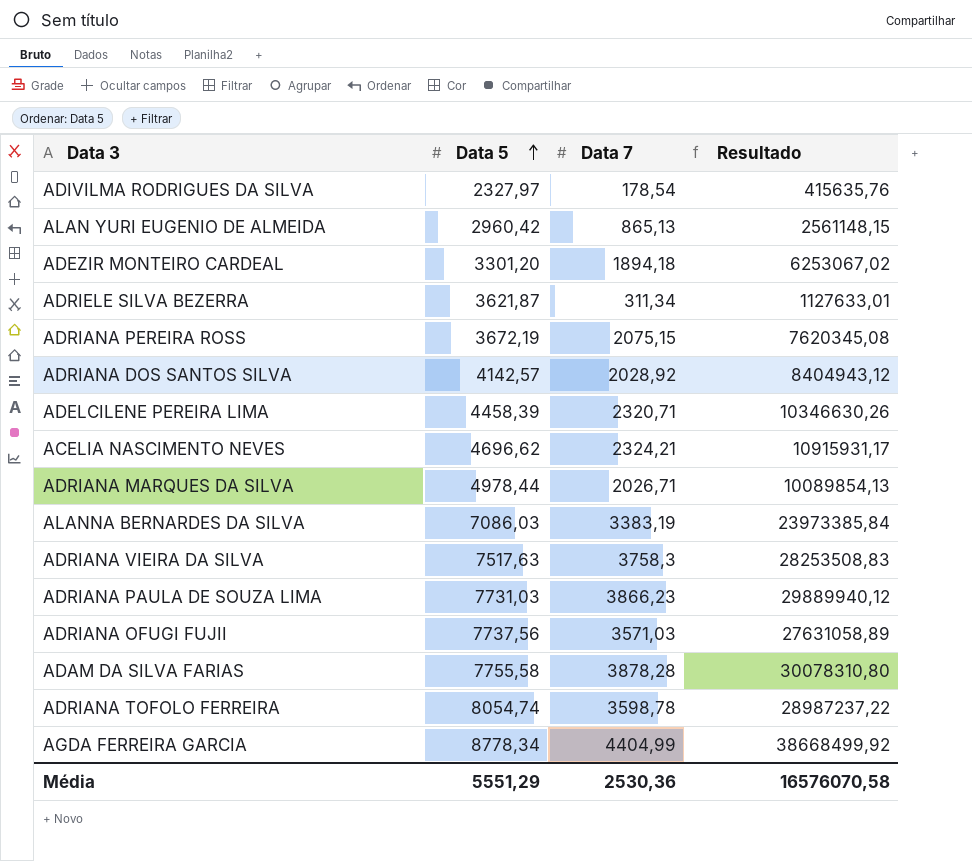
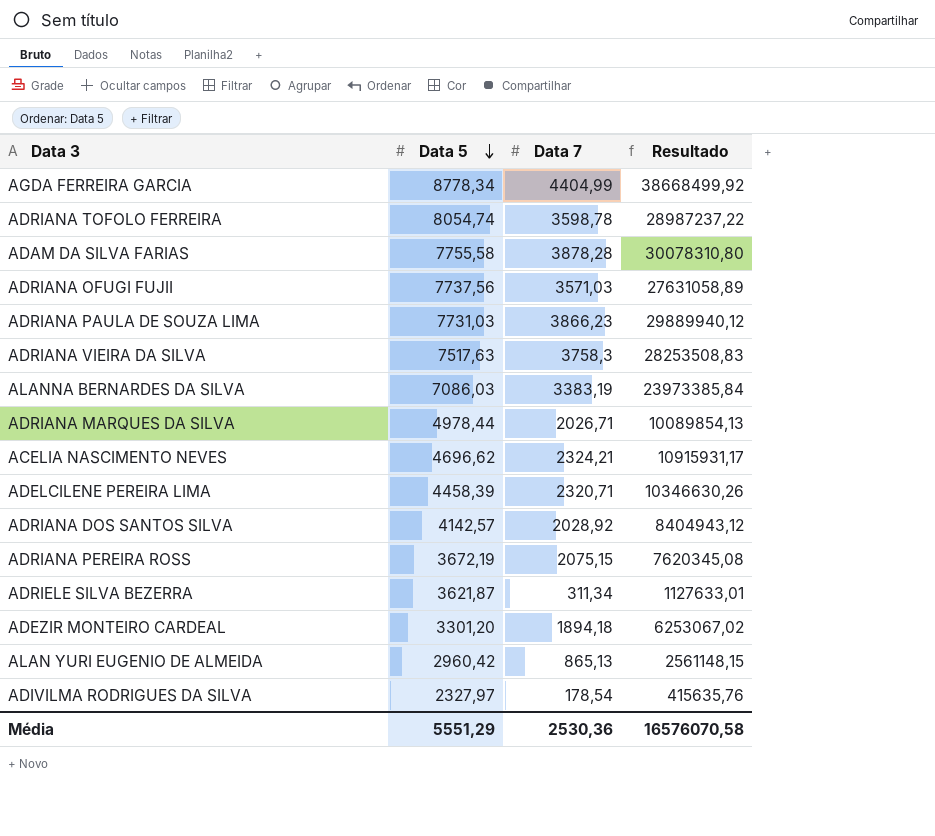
row order: Data 5 ascending -> Data 5 descending

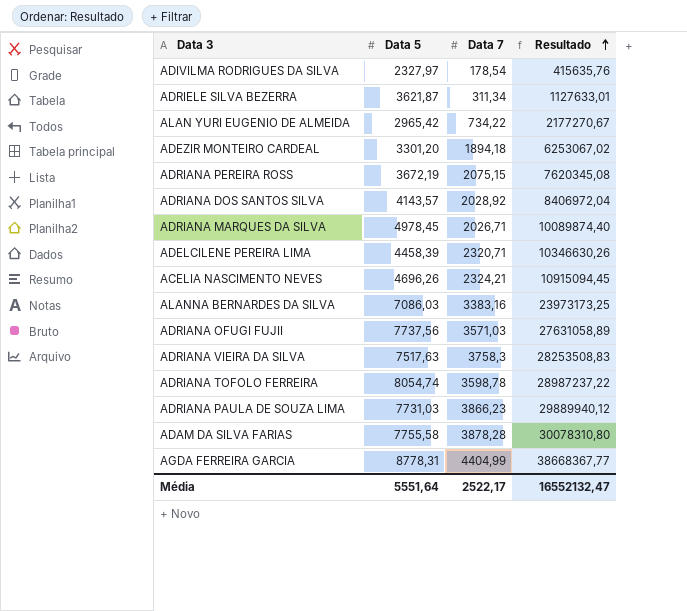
row order: Data 5 descending -> Resultado ascending
ALAN YURI EUGENIO DE ALMEIDA | Data 5: 2960,42 -> 2965,42
ALAN YURI EUGENIO DE ALMEIDA | Data 7: 865,13 -> 734,22
ALAN YURI EUGENIO DE ALMEIDA | Resultado: 2561148,15 -> 2177270,67
ADRIANA DOS SANTOS SILVA | Data 5: 4142,57 -> 4143,57
ADRIANA DOS SANTOS SILVA | Resultado: 8404943,12 -> 8406972,04
ADRIANA MARQUES DA SILVA | Data 5: 4978,44 -> 4978,45
ADRIANA MARQUES DA SILVA | Resultado: 10089854,13 -> 10089874,40
ACELIA NASCIMENTO NEVES | Data 5: 4696,62 -> 4696,26
ACELIA NASCIMENTO NEVES | Resultado: 10915931,17 -> 10915094,45
ALANNA BERNARDES DA SILVA | Data 7: 3383,19 -> 3383,16
ALANNA BERNARDES DA SILVA | Resultado: 23973385,84 -> 23973173,25
AGDA FERREIRA GARCIA | Data 5: 8778,34 -> 8778,31
AGDA FERREIRA GARCIA | Resultado: 38668499,92 -> 38668367,77
Média | Data 5: 5551,29 -> 5551,64
Média | Data 7: 2530,36 -> 2522,17
Média | Resultado: 16576070,58 -> 16552132,47

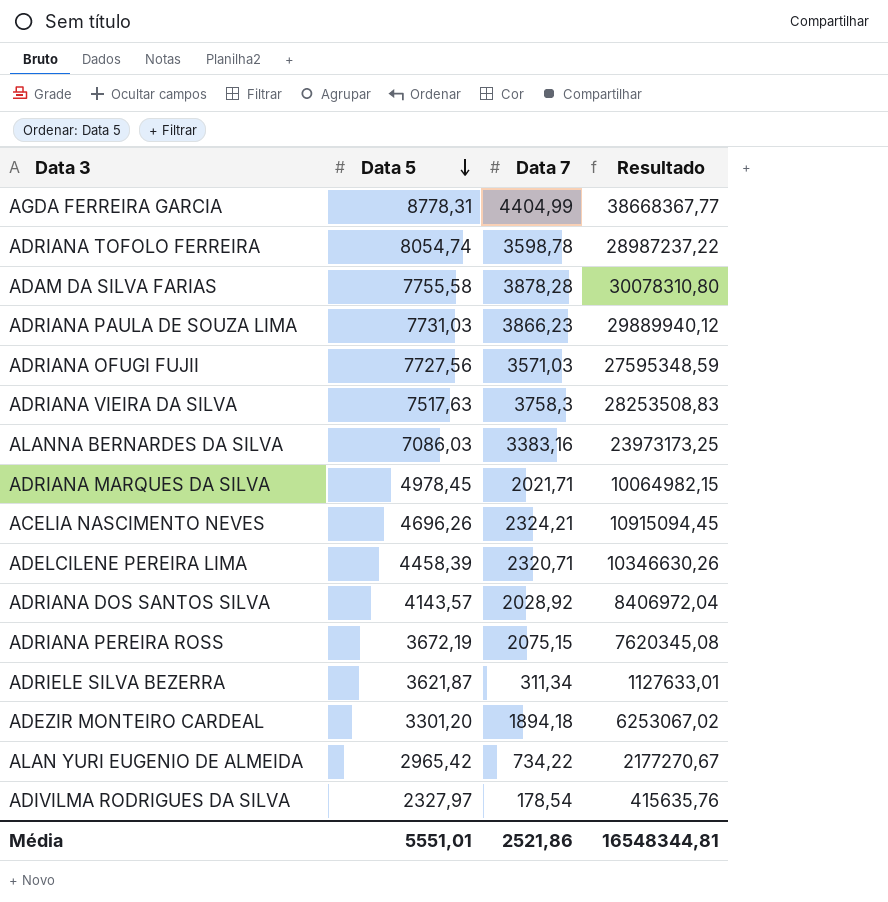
row order: Resultado ascending -> Data 5 descending
ADRIANA OFUGI FUJII | Data 5: 7737,56 -> 7727,56
ADRIANA OFUGI FUJII | Resultado: 27631058,89 -> 27595348,59
ADRIANA MARQUES DA SILVA | Data 7: 2026,71 -> 2021,71
ADRIANA MARQUES DA SILVA | Resultado: 10089874,40 -> 10064982,15
Média | Data 5: 5551,64 -> 5551,01
Média | Data 7: 2522,17 -> 2521,86
Média | Resultado: 16552132,47 -> 16548344,81

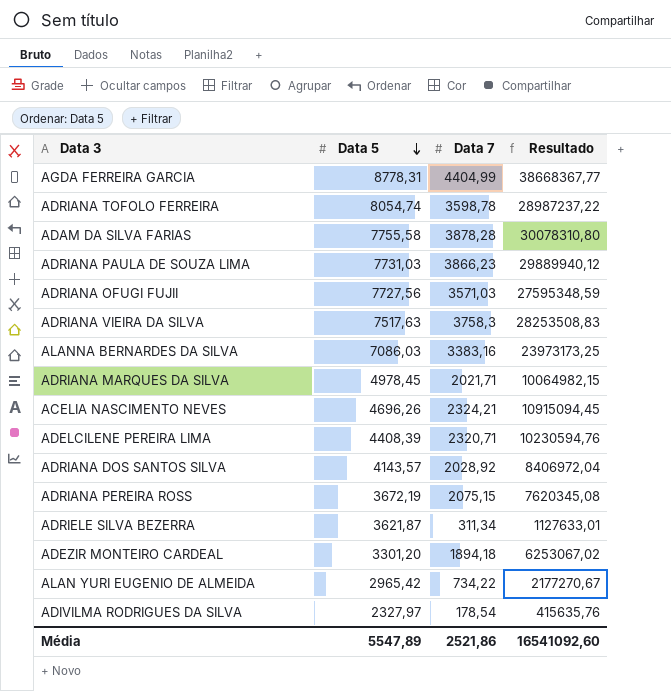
ADELCILENE PEREIRA LIMA | Data 5: 4458,39 -> 4408,39
ADELCILENE PEREIRA LIMA | Resultado: 10346630,26 -> 10230594,76
Média | Data 5: 5551,01 -> 5547,89
Média | Resultado: 16548344,81 -> 16541092,60

